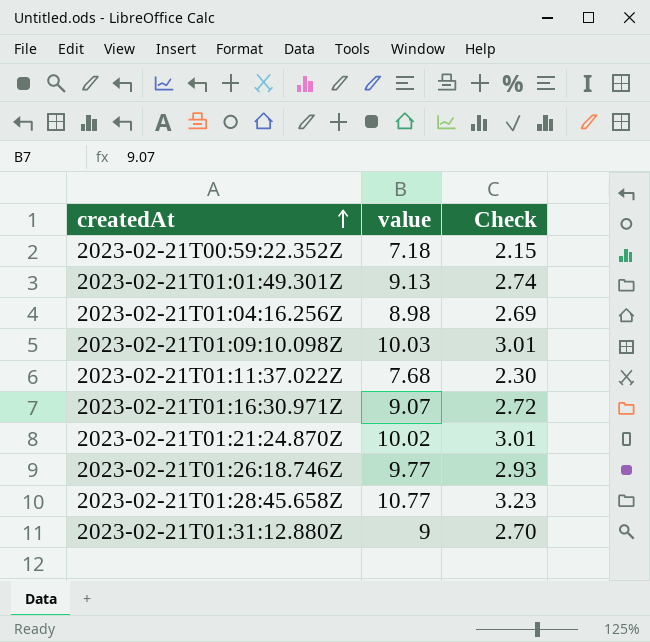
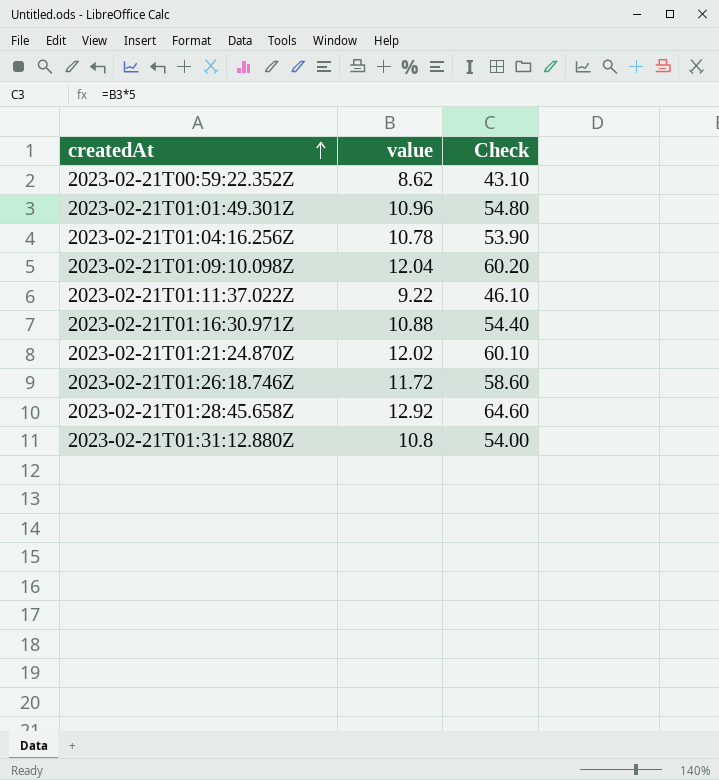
column Check | formula: [value] * 0.3 -> [value] * 5
2023-02-21T00:59:22.352Z | value: 7.18 -> 8.62
2023-02-21T01:01:49.301Z | value: 9.13 -> 10.96
2023-02-21T01:04:16.256Z | value: 8.98 -> 10.78
2023-02-21T01:09:10.098Z | value: 10.03 -> 12.04
2023-02-21T01:11:37.022Z | value: 7.68 -> 9.22
2023-02-21T01:16:30.971Z | value: 9.07 -> 10.88
2023-02-21T01:21:24.870Z | value: 10.02 -> 12.02
2023-02-21T01:26:18.746Z | value: 9.77 -> 11.72
2023-02-21T01:28:45.658Z | value: 10.77 -> 12.92
2023-02-21T01:31:12.880Z | value: 9 -> 10.8

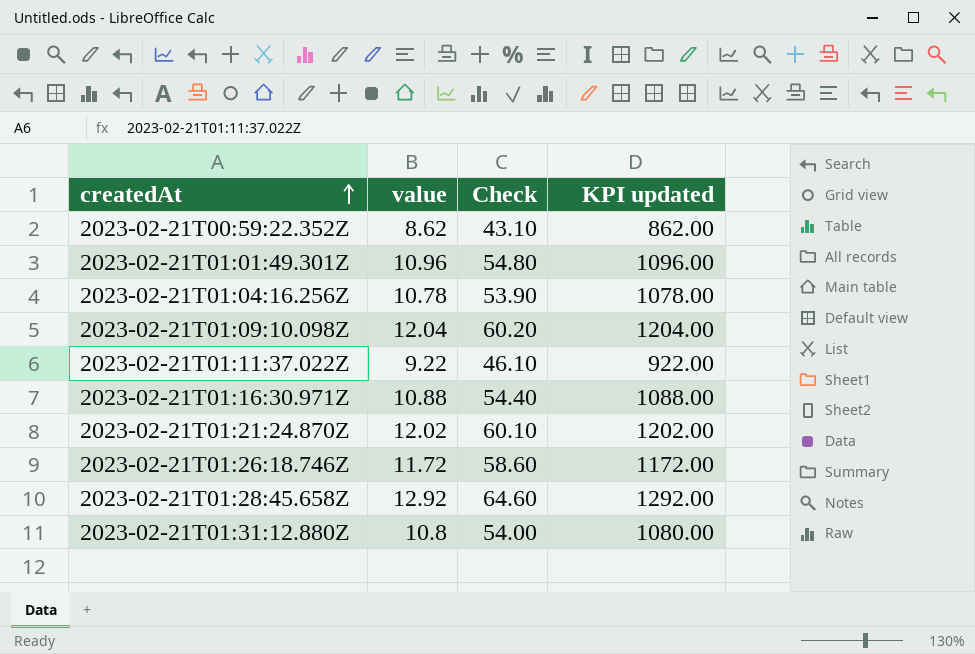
column KPI updated | formula: none -> [value] * 100

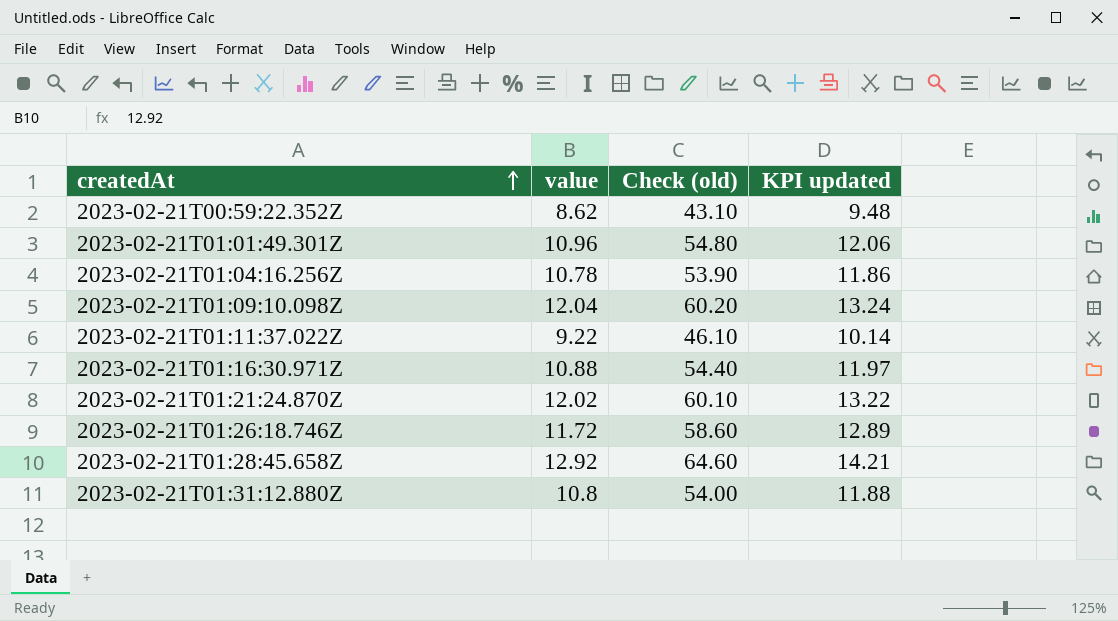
column name: Check -> Check (old)
column KPI updated | formula: [value] * 100 -> [value] * 1.1

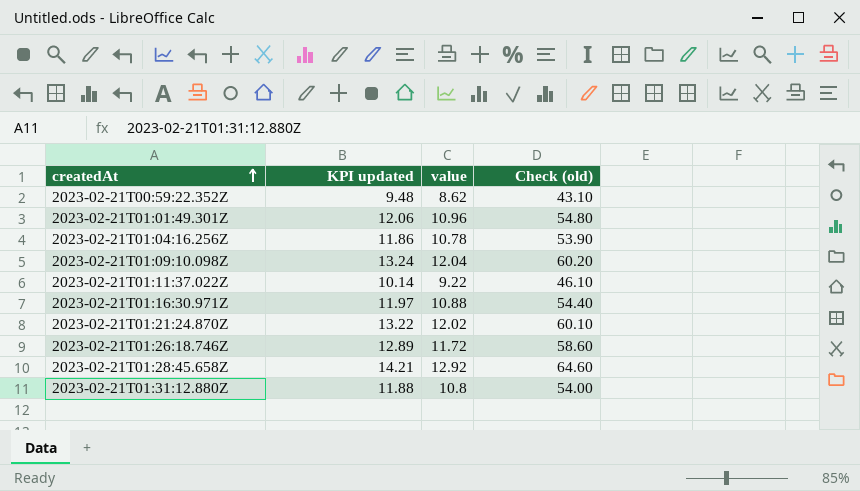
column KPI updated | position: 4 -> 2

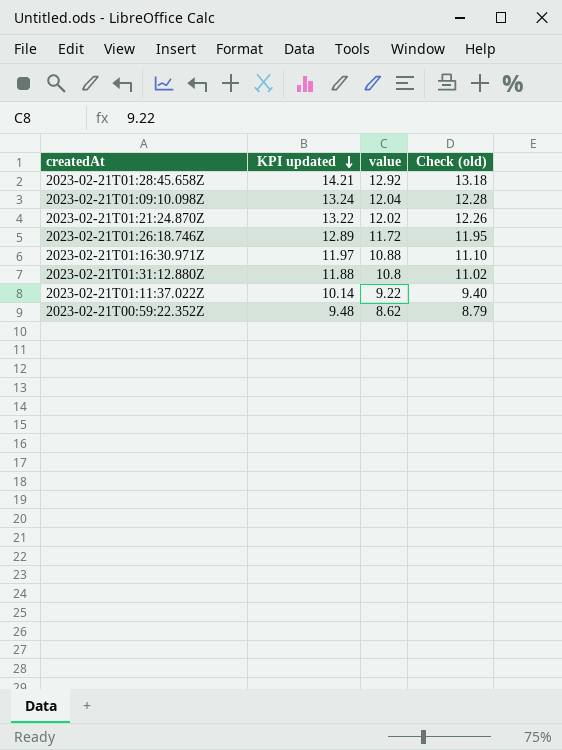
row order: createdAt ascending -> KPI updated descending
column Check (old) | formula: [value] * 5 -> [value] * 1.02
row 2023-02-21T01:01:49.301Z: 12.06 | 10.96 | 54.80 -> none
row 2023-02-21T01:04:16.256Z: 11.86 | 10.78 | 53.90 -> none

